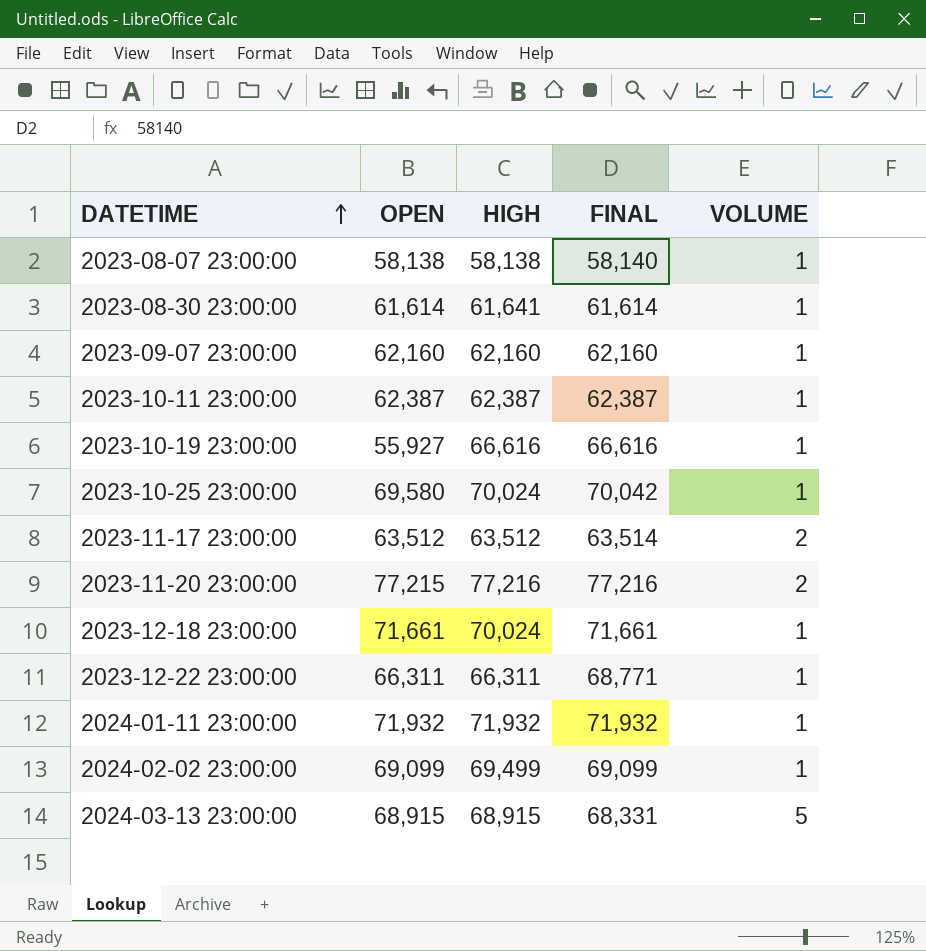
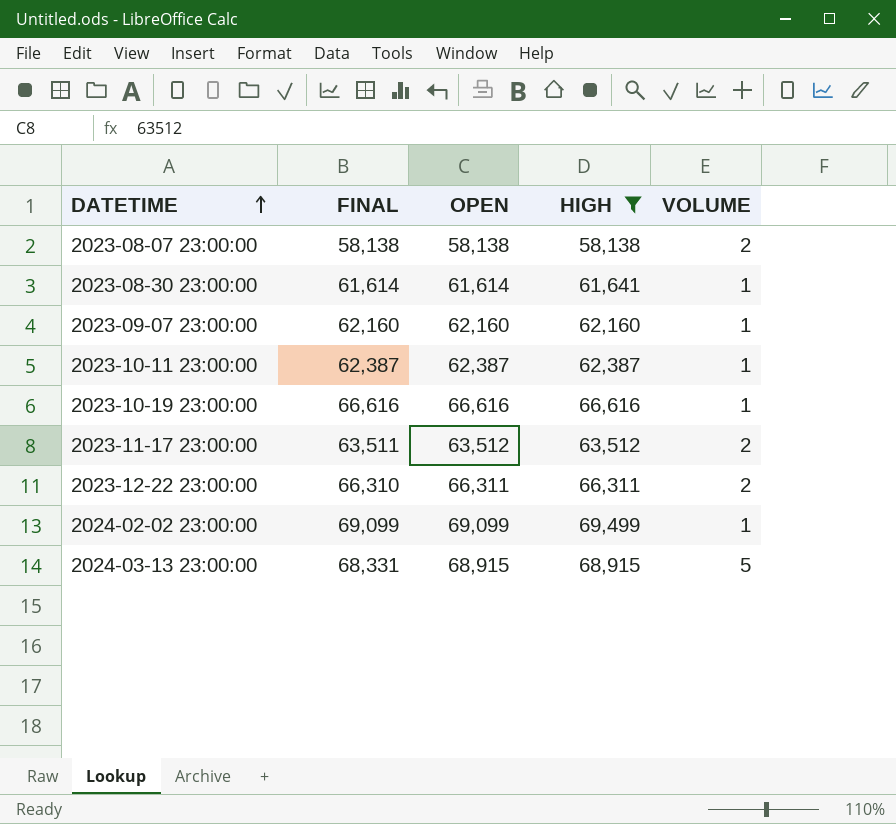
filter: none -> HIGH <= 69,499
column FINAL | position: 4 -> 2
2023-08-07 23:00:00 | FINAL: 58,140 -> 58,138
2023-08-07 23:00:00 | VOLUME: 1 -> 2
2023-10-19 23:00:00 | OPEN: 55,927 -> 66,616
2023-11-17 23:00:00 | FINAL: 63,514 -> 63,511
2023-12-22 23:00:00 | FINAL: 68,771 -> 66,310
2023-12-22 23:00:00 | VOLUME: 1 -> 2

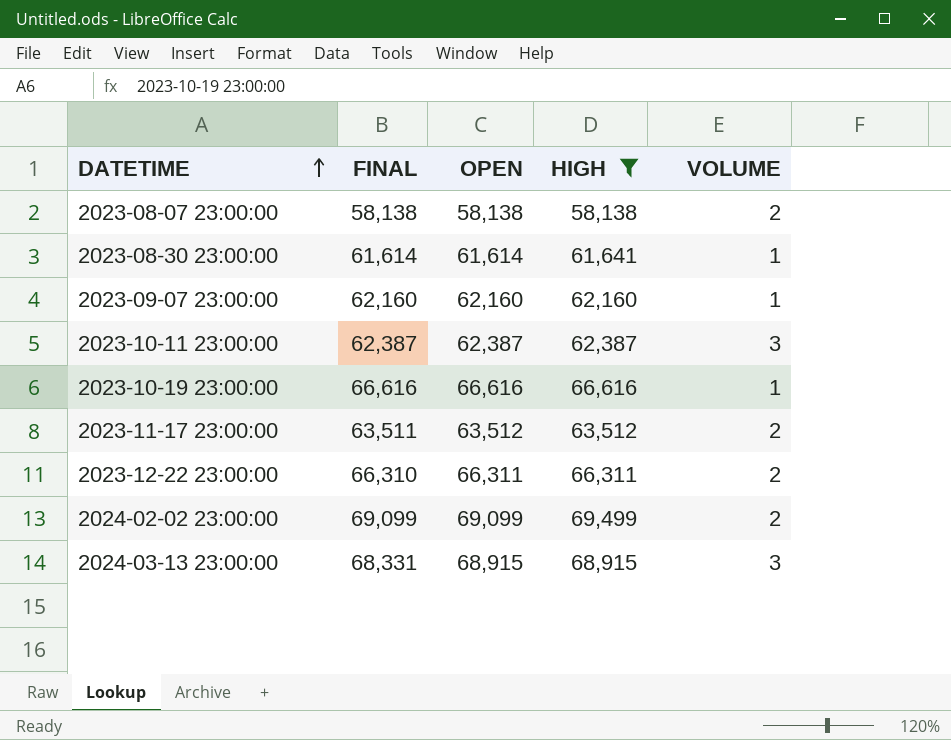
2023-10-11 23:00:00 | VOLUME: 1 -> 3
2024-02-02 23:00:00 | VOLUME: 1 -> 2
2024-03-13 23:00:00 | VOLUME: 5 -> 3

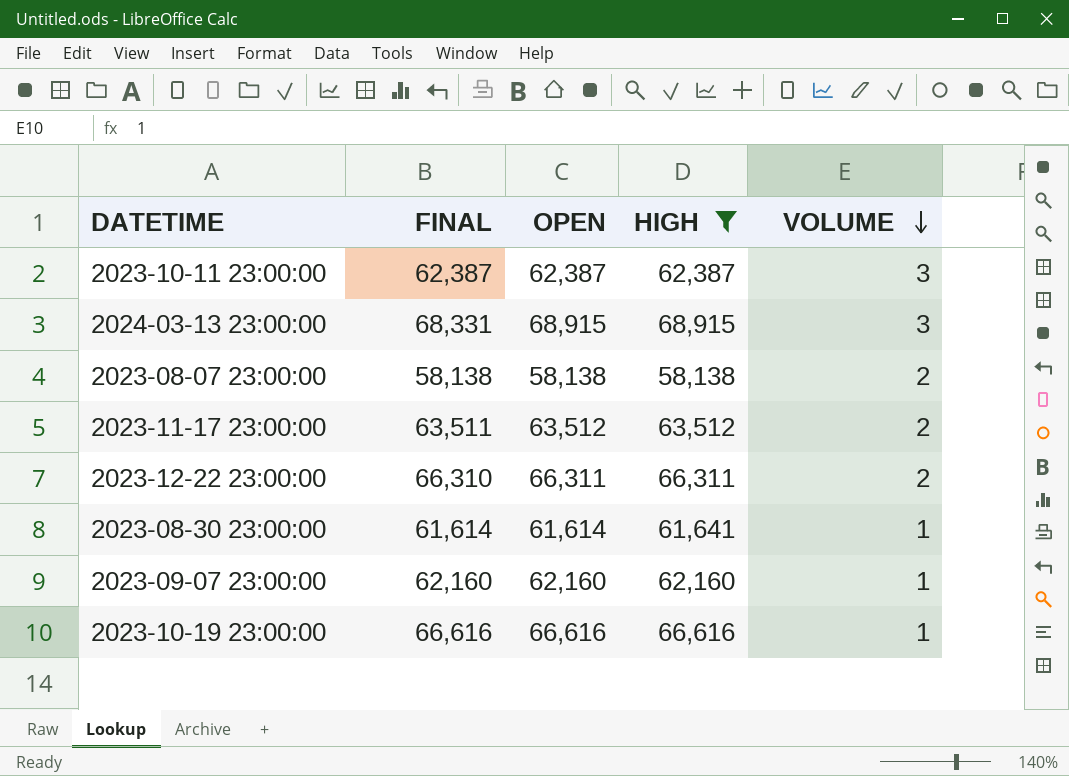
row order: DATETIME ascending -> VOLUME descending
row 2024-02-02 23:00:00: 69,099 | 69,099 | 69,499 | 2 -> none

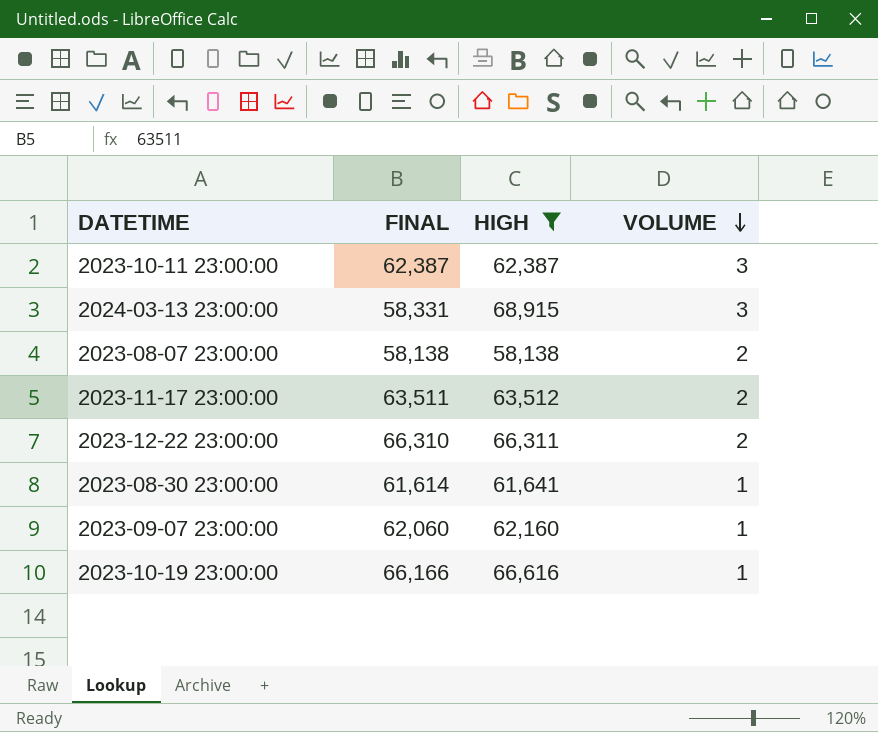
column OPEN | position: 3 -> none
2024-03-13 23:00:00 | FINAL: 68,331 -> 58,331
2023-09-07 23:00:00 | FINAL: 62,160 -> 62,060
2023-10-19 23:00:00 | FINAL: 66,616 -> 66,166

